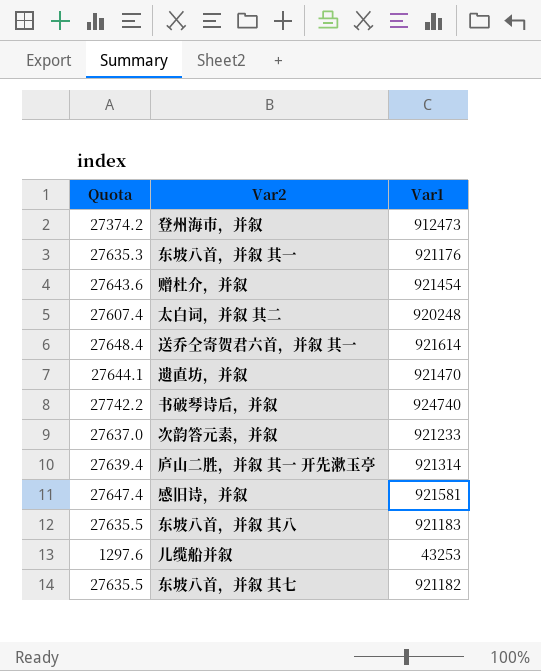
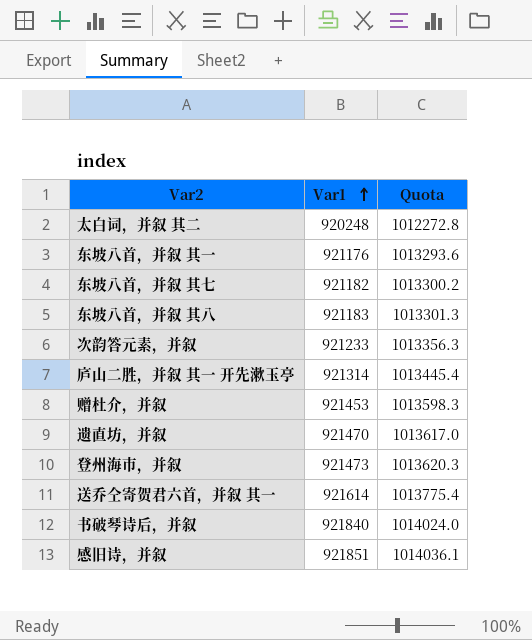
row order: none -> Var1 ascending
column Quota | formula: [Var1] * 0.03 -> [Var1] * 1.1
column Quota | position: 1 -> 3
row 儿缆船并叙: 1297.6 | 43253 -> none
赠杜介，并叙 | Var1: 921454 -> 921453
登州海市，并叙 | Var1: 912473 -> 921473
书破琴诗后，并叙 | Var1: 924740 -> 921840
感旧诗，并叙 | Var1: 921581 -> 921851

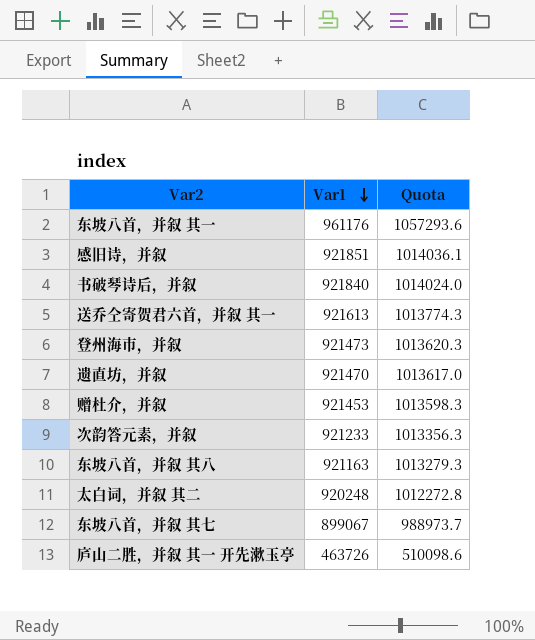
row order: Var1 ascending -> Var1 descending
东坡八首，并叙 其一 | Var1: 921176 -> 961176
东坡八首，并叙 其一 | Quota: 1013293.6 -> 1057293.6
送乔仝寄贺君六首，并叙 其一 | Var1: 921614 -> 921613
送乔仝寄贺君六首，并叙 其一 | Quota: 1013775.4 -> 1013774.3
东坡八首，并叙 其八 | Var1: 921183 -> 921163
东坡八首，并叙 其八 | Quota: 1013301.3 -> 1013279.3
东坡八首，并叙 其七 | Var1: 921182 -> 899067
东坡八首，并叙 其七 | Quota: 1013300.2 -> 988973.7
庐山二胜，并叙 其一 开先漱玉亭 | Var1: 921314 -> 463726
庐山二胜，并叙 其一 开先漱玉亭 | Quota: 1013445.4 -> 510098.6

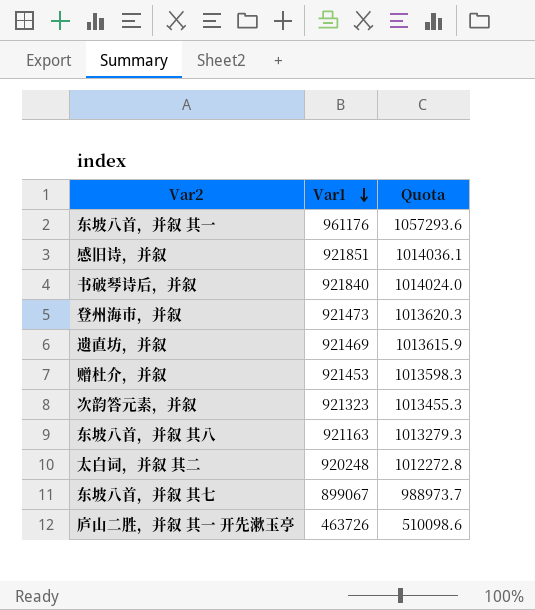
row 送乔仝寄贺君六首，并叙 其一: 921613 | 1013774.3 -> none
遗直坊，并叙 | Var1: 921470 -> 921469
遗直坊，并叙 | Quota: 1013617.0 -> 1013615.9
次韵答元素，并叙 | Var1: 921233 -> 921323
次韵答元素，并叙 | Quota: 1013356.3 -> 1013455.3

